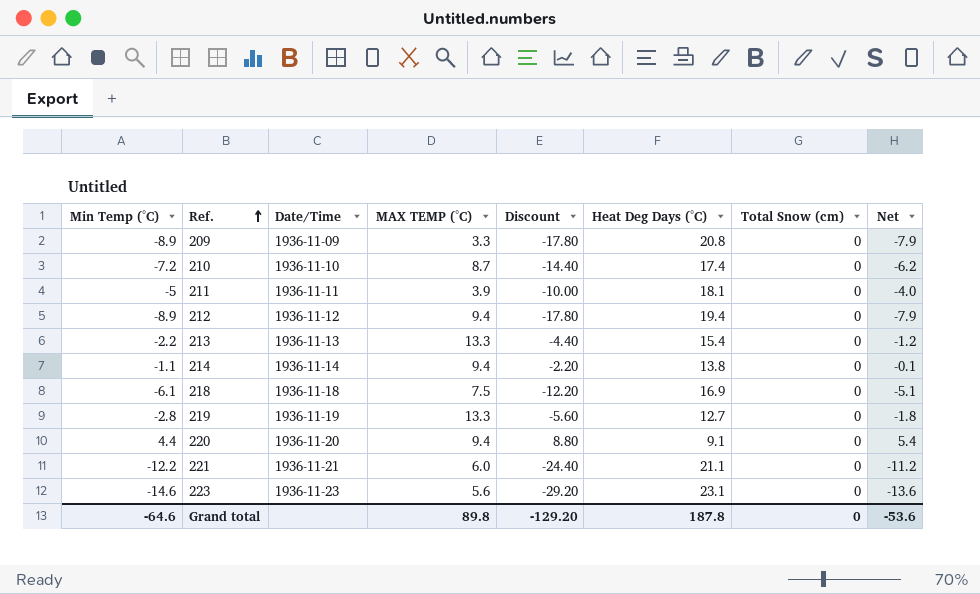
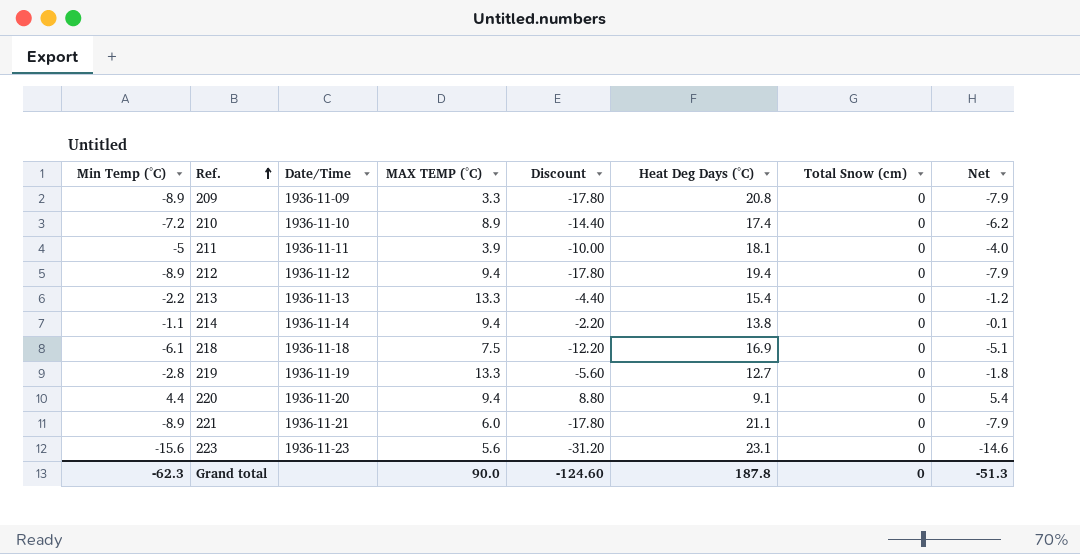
210 | MAX TEMP (°C): 8.7 -> 8.9
221 | Min Temp (°C): -12.2 -> -8.9
221 | Discount: -24.40 -> -17.80
221 | Net: -11.2 -> -7.9
223 | Min Temp (°C): -14.6 -> -15.6
223 | Discount: -29.20 -> -31.20
223 | Net: -13.6 -> -14.6
Grand total | Min Temp (°C): -64.6 -> -62.3
Grand total | MAX TEMP (°C): 89.8 -> 90.0
Grand total | Discount: -129.20 -> -124.60
Grand total | Net: -53.6 -> -51.3

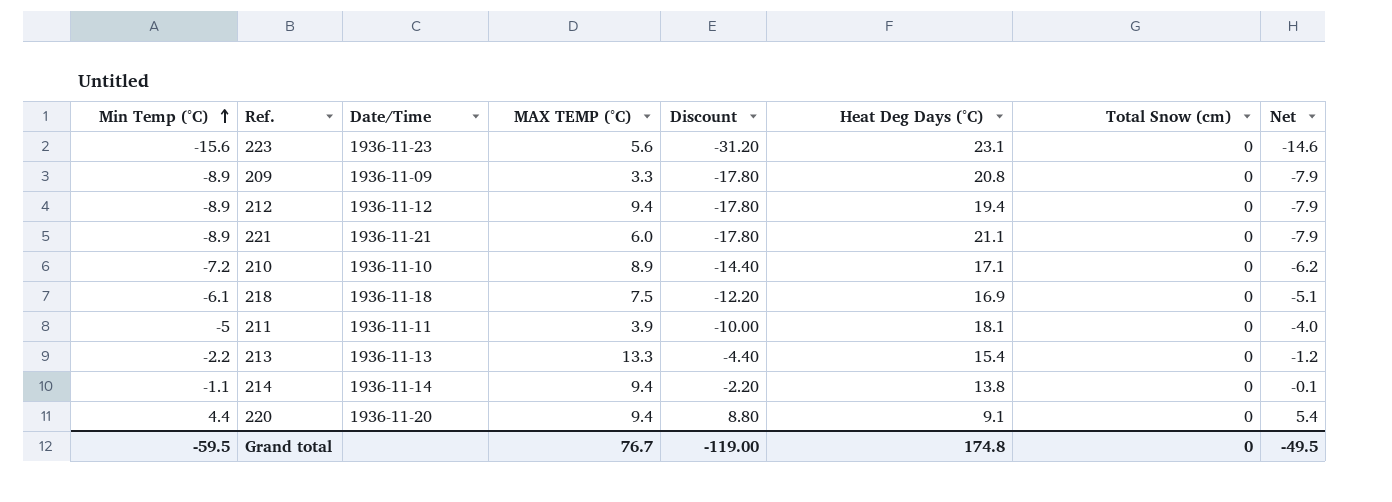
row order: Ref. ascending -> Min Temp (°C) ascending
row 219: -2.8 | 1936-11-19 | 13.3 | -5.60 | 12.7 | 0 | -1.8 -> none
210 | Heat Deg Days (°C): 17.4 -> 17.1
Grand total | Min Temp (°C): -62.3 -> -59.5
Grand total | MAX TEMP (°C): 90.0 -> 76.7
Grand total | Discount: -124.60 -> -119.00
Grand total | Heat Deg Days (°C): 187.8 -> 174.8
Grand total | Net: -51.3 -> -49.5

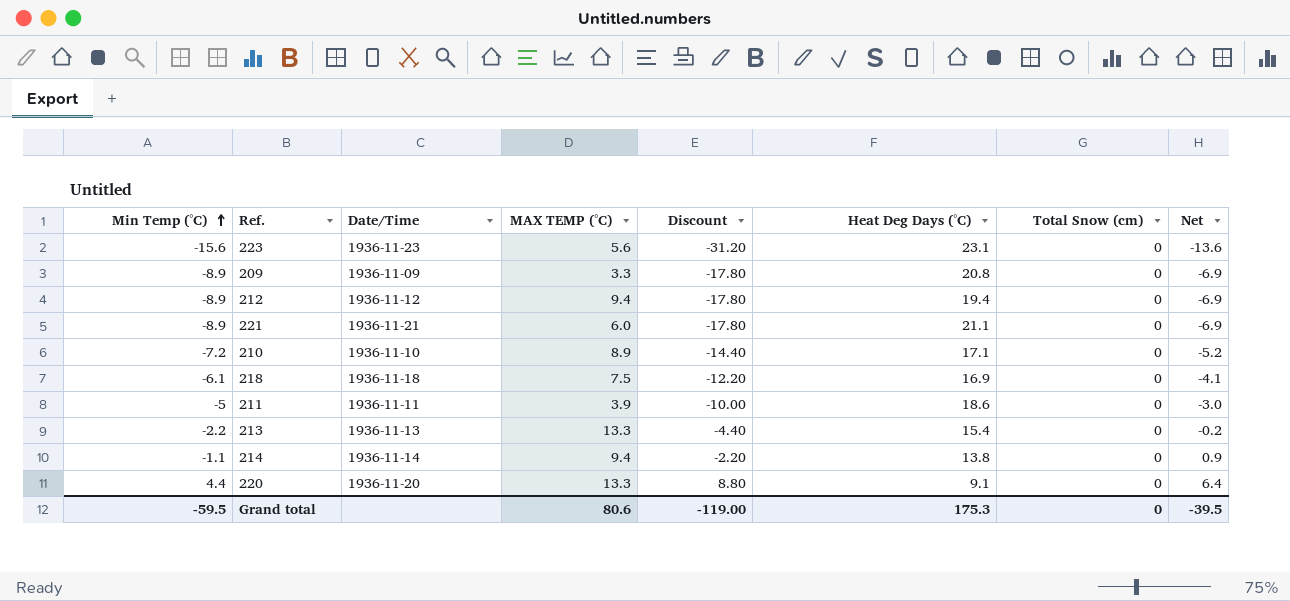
column Net | formula: [Min Temp (°C)] + 1 -> [Min Temp (°C)] + 2
211 | Heat Deg Days (°C): 18.1 -> 18.6
220 | MAX TEMP (°C): 9.4 -> 13.3
Grand total | MAX TEMP (°C): 76.7 -> 80.6
Grand total | Heat Deg Days (°C): 174.8 -> 175.3
Grand total | Net: -49.5 -> -39.5

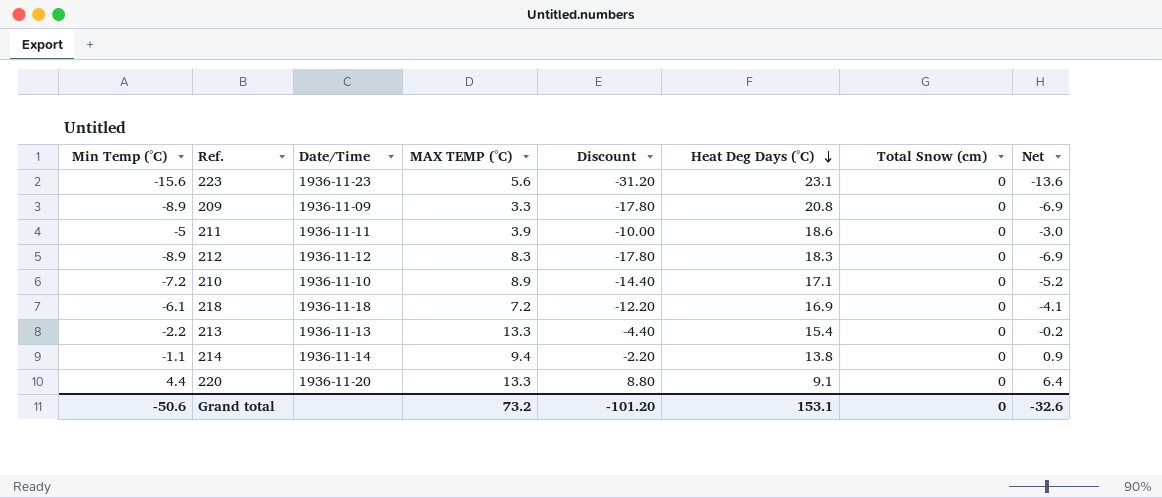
row order: Min Temp (°C) ascending -> Heat Deg Days (°C) descending
row 221: -8.9 | 1936-11-21 | 6.0 | -17.80 | 21.1 | 0 | -6.9 -> none
212 | MAX TEMP (°C): 9.4 -> 8.3
212 | Heat Deg Days (°C): 19.4 -> 18.3
218 | MAX TEMP (°C): 7.5 -> 7.2
Grand total | Min Temp (°C): -59.5 -> -50.6
Grand total | MAX TEMP (°C): 80.6 -> 73.2
Grand total | Discount: -119.00 -> -101.20
Grand total | Heat Deg Days (°C): 175.3 -> 153.1
Grand total | Net: -39.5 -> -32.6

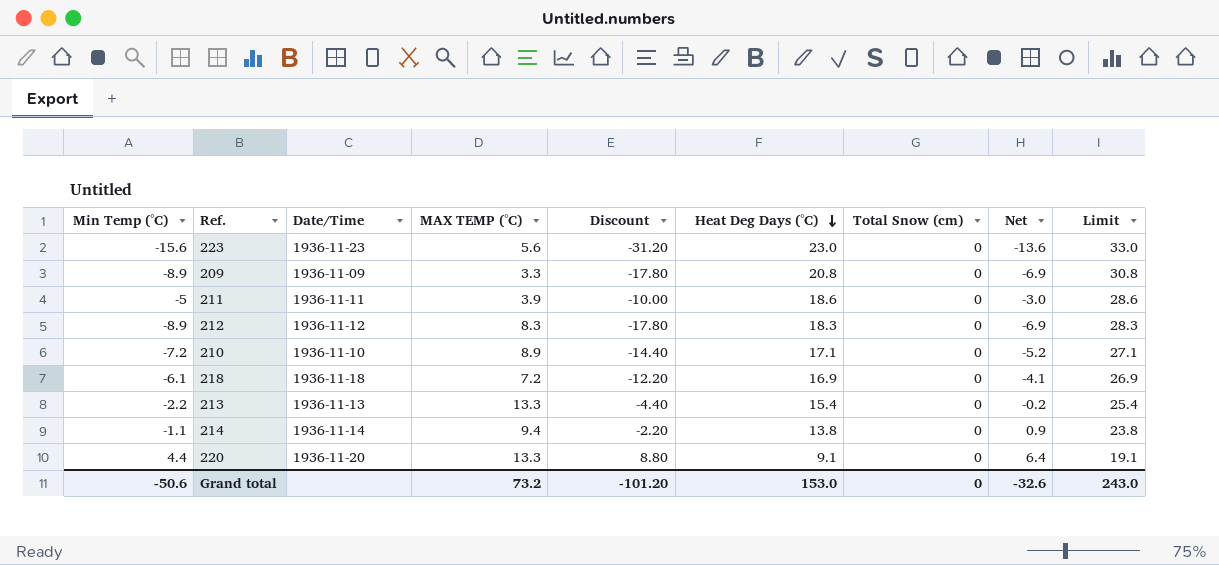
column Limit | formula: none -> [Heat Deg Days (°C)] + 10
223 | Heat Deg Days (°C): 23.1 -> 23.0
Grand total | Heat Deg Days (°C): 153.1 -> 153.0

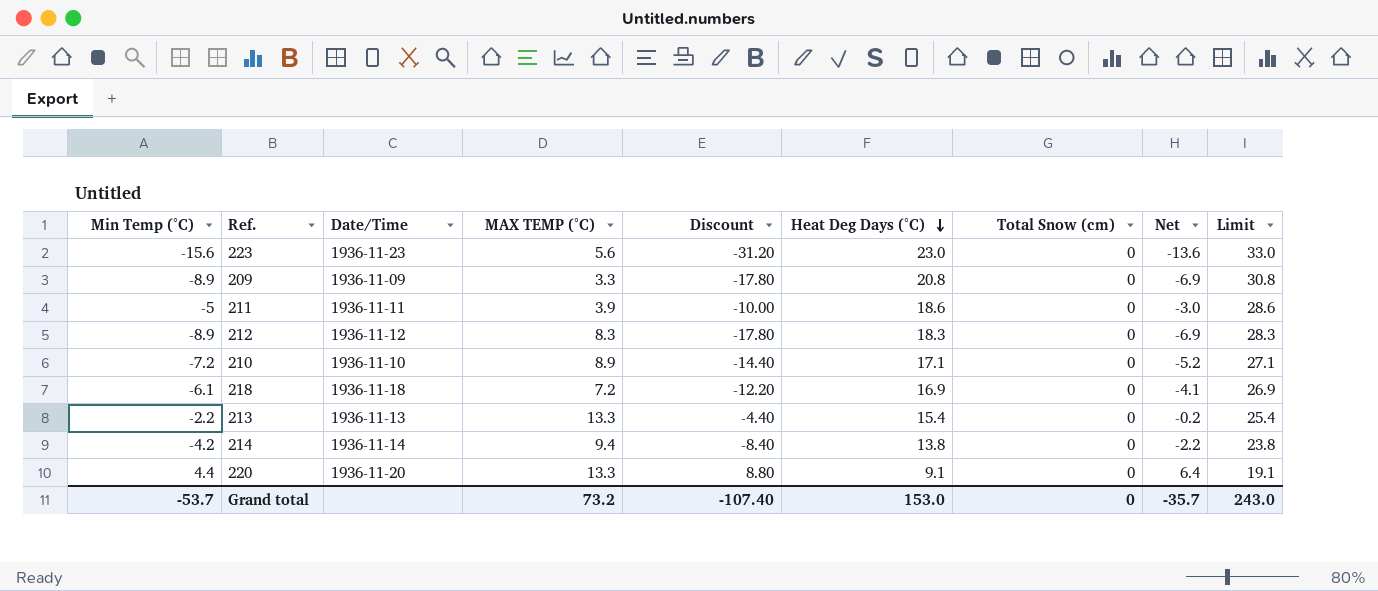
214 | Min Temp (°C): -1.1 -> -4.2
214 | Discount: -2.20 -> -8.40
214 | Net: 0.9 -> -2.2
Grand total | Min Temp (°C): -50.6 -> -53.7
Grand total | Discount: -101.20 -> -107.40
Grand total | Net: -32.6 -> -35.7

